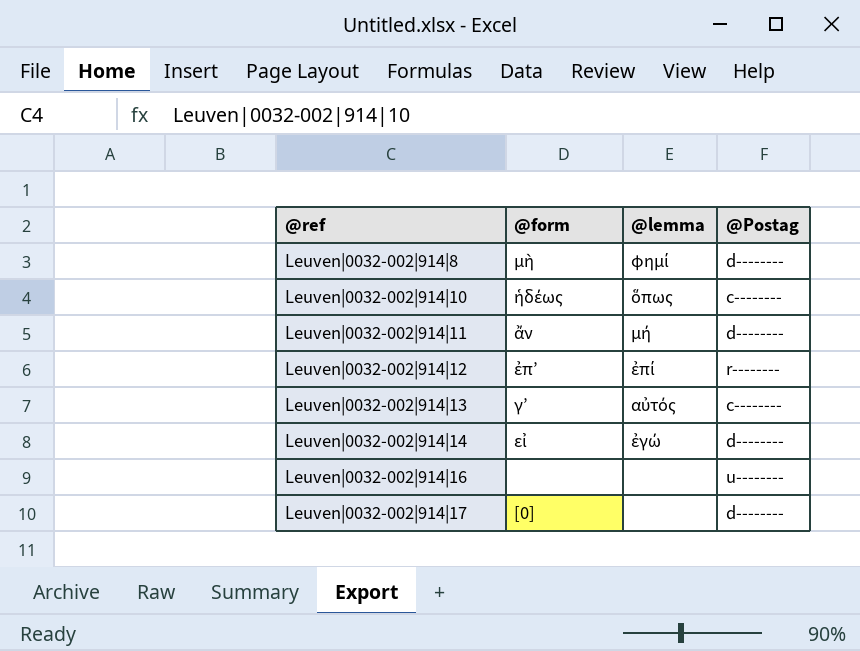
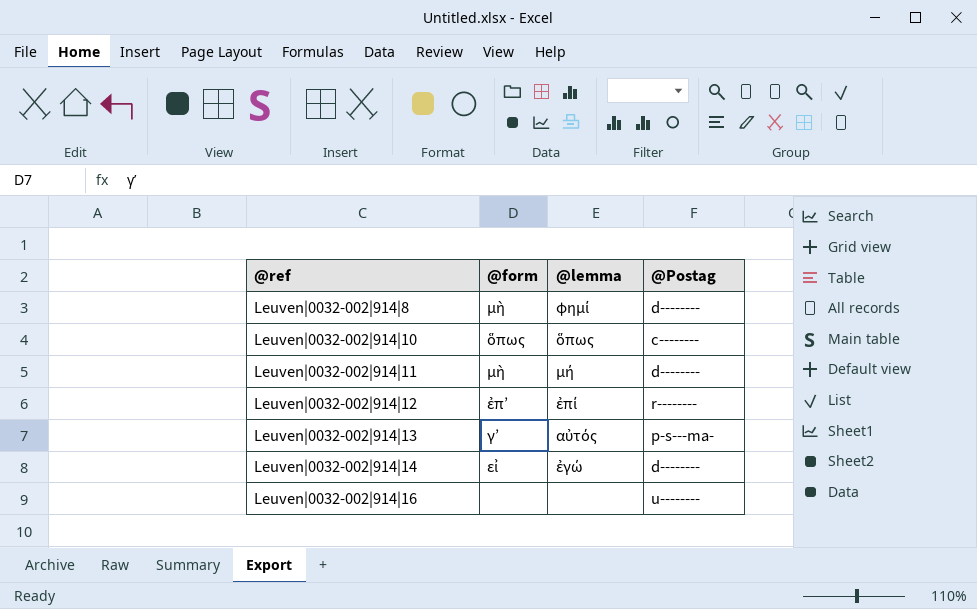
row Leuven|0032-002|914|17: [0] | none | d-------- -> none
Leuven|0032-002|914|10 | @form: ἡδέως -> ὅπως
Leuven|0032-002|914|11 | @form: ἄν -> μὴ
Leuven|0032-002|914|13 | @Postag: c-------- -> p-s---ma-

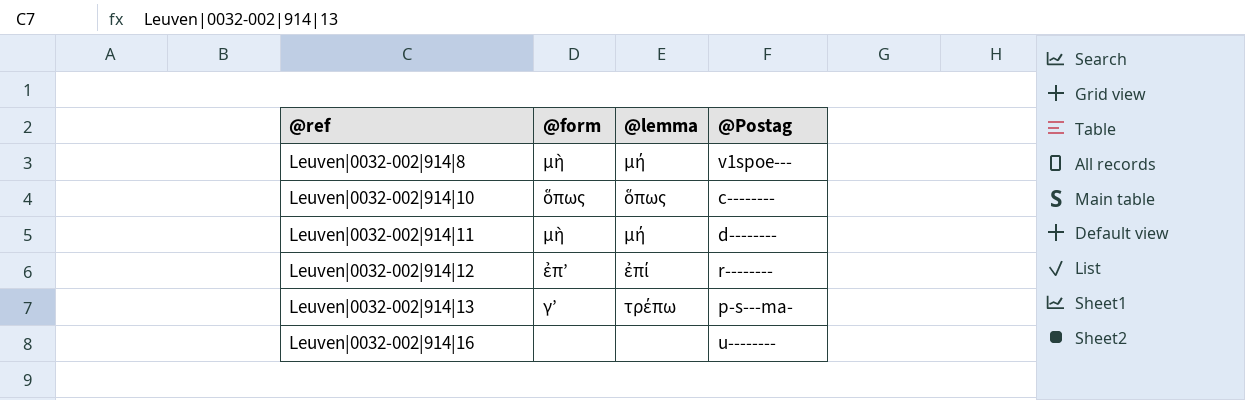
row Leuven|0032-002|914|14: εἰ | ἐγώ | d-------- -> none
Leuven|0032-002|914|8 | @lemma: φημί -> μή
Leuven|0032-002|914|8 | @Postag: d-------- -> v1spoe---
Leuven|0032-002|914|13 | @lemma: αὐτός -> τρέπω

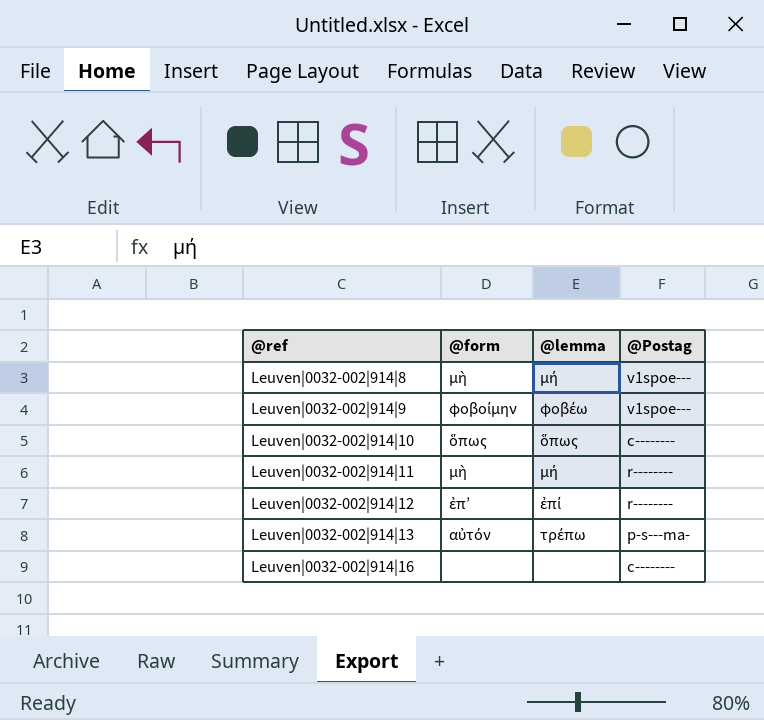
row Leuven|0032-002|914|9: none -> φοβοίμην | φοβέω | v1spoe---
Leuven|0032-002|914|11 | @Postag: d-------- -> r--------
Leuven|0032-002|914|13 | @form: γ’ -> αὐτόν
Leuven|0032-002|914|16 | @Postag: u-------- -> c--------

